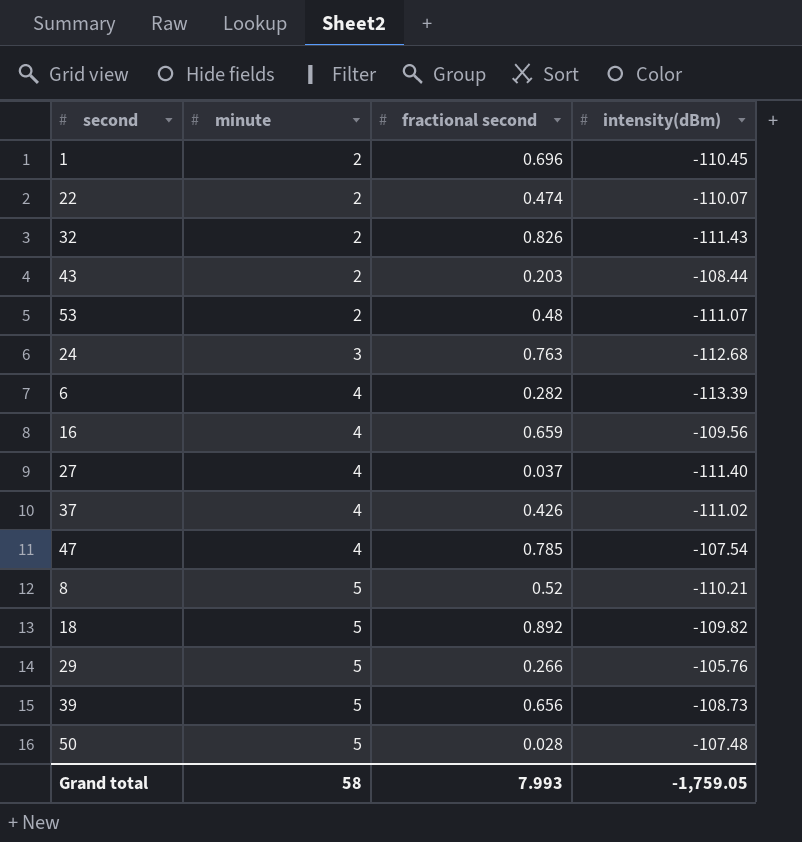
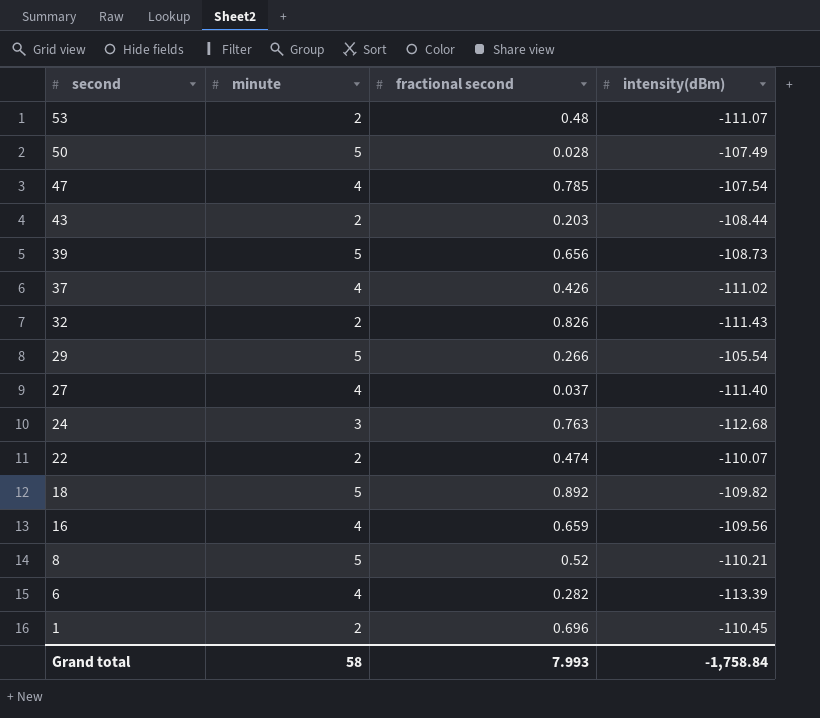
row order: minute ascending -> second descending
50 | intensity(dBm): -107.48 -> -107.49
29 | intensity(dBm): -105.76 -> -105.54
Grand total | intensity(dBm): -1,759.05 -> -1,758.84

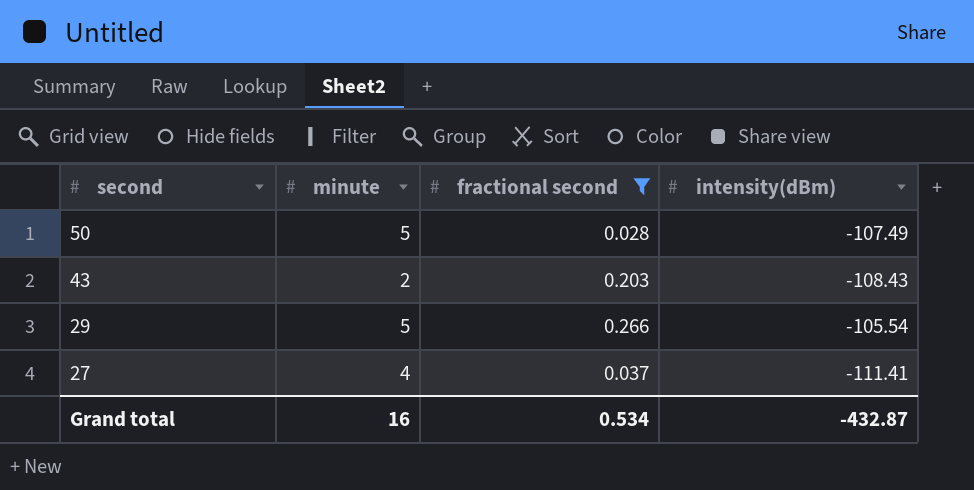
filter: none -> fractional second <= 0.266
43 | intensity(dBm): -108.44 -> -108.43
27 | intensity(dBm): -111.40 -> -111.41
Grand total | minute: 58 -> 16
Grand total | fractional second: 7.993 -> 0.534
Grand total | intensity(dBm): -1,758.84 -> -432.87

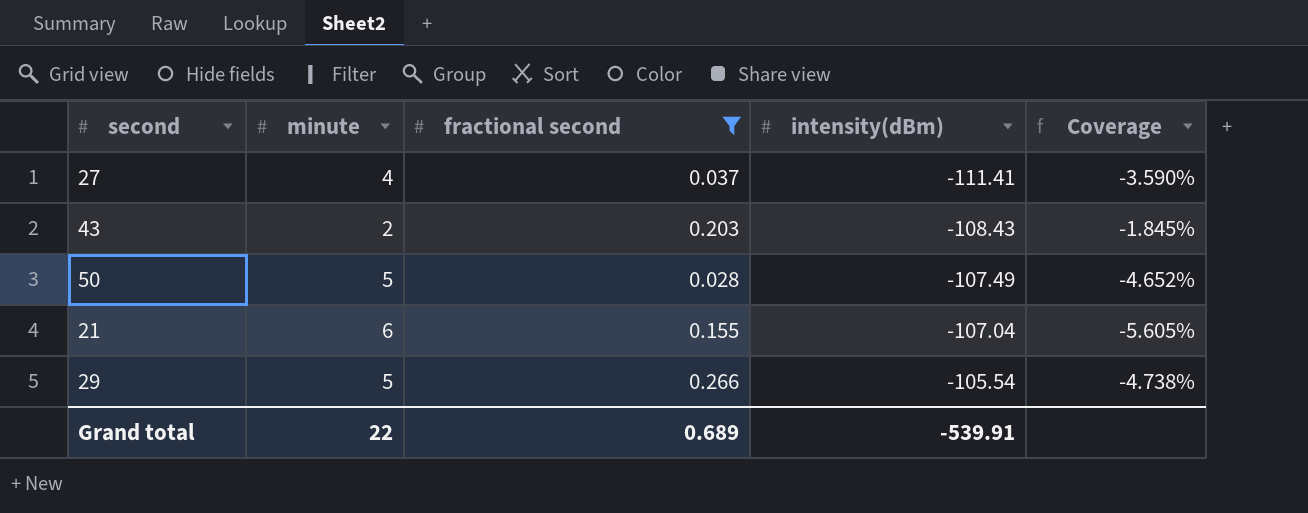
row order: second descending -> intensity(dBm) ascending
column Coverage | formula: none -> [minute] / [intensity(dBm)]
row 21: none -> 6 | 0.155 | -107.04 | -5.605%
Grand total | minute: 16 -> 22
Grand total | fractional second: 0.534 -> 0.689
Grand total | intensity(dBm): -432.87 -> -539.91

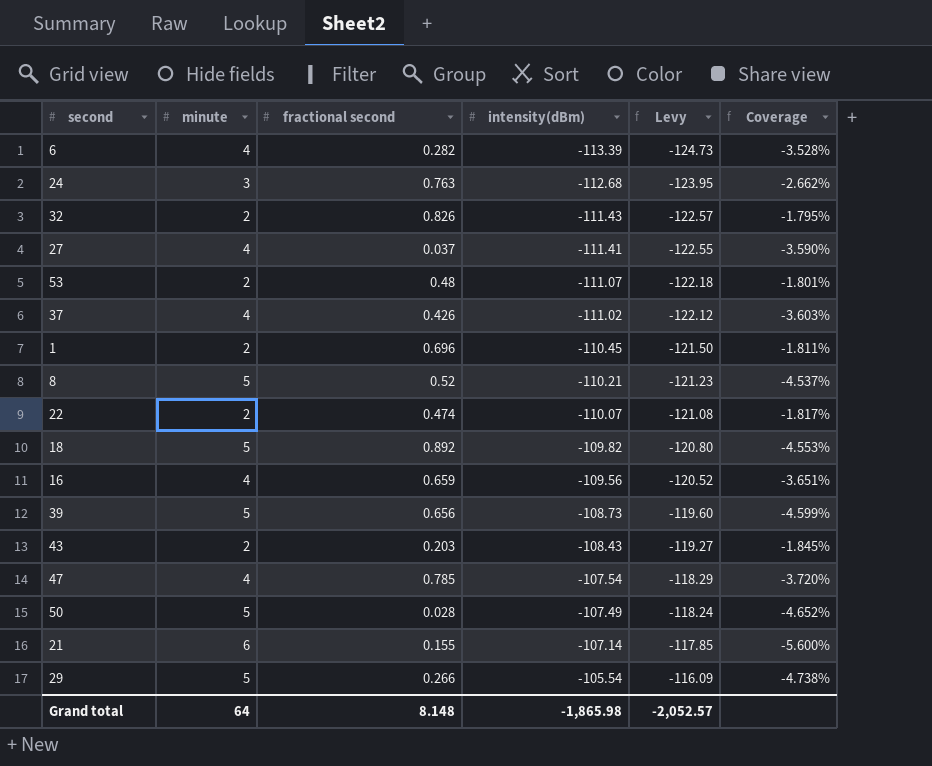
filter: fractional second <= 0.266 -> none
column Levy | formula: none -> [intensity(dBm)] * 1.1
21 | intensity(dBm): -107.04 -> -107.14
21 | Coverage: -5.605% -> -5.600%
Grand total | minute: 22 -> 64
Grand total | fractional second: 0.689 -> 8.148
Grand total | intensity(dBm): -539.91 -> -1,865.98

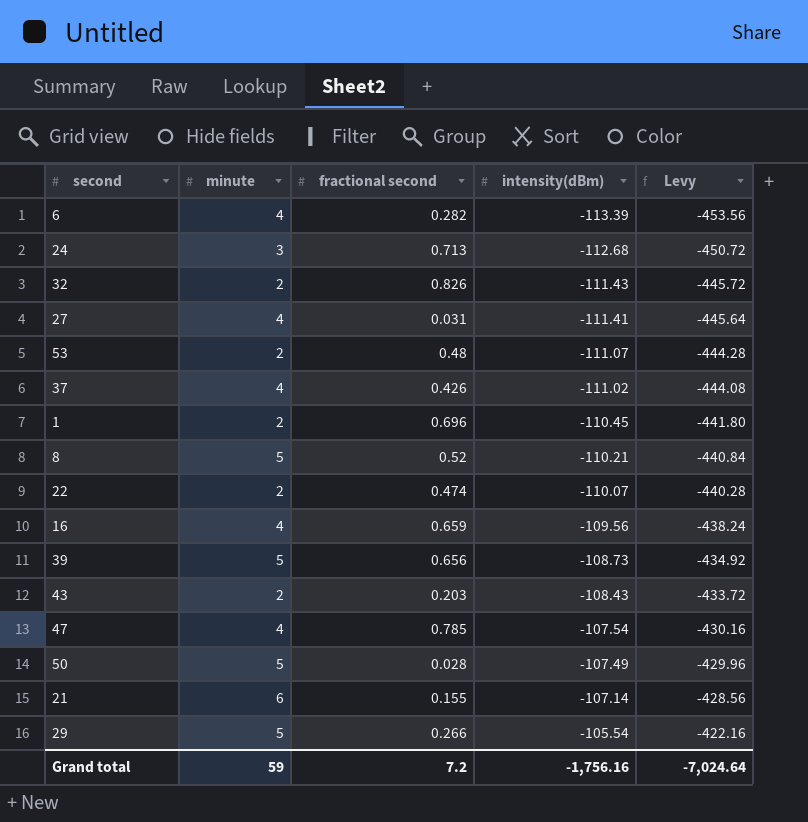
column Coverage | formula: [minute] / [intensity(dBm)] -> none
column Levy | formula: [intensity(dBm)] * 1.1 -> [intensity(dBm)] * 4
row 18: 5 | 0.892 | -109.82 | -120.80 | -4.553% -> none
24 | fractional second: 0.763 -> 0.713
27 | fractional second: 0.037 -> 0.031
Grand total | minute: 64 -> 59
Grand total | fractional second: 8.148 -> 7.2
Grand total | intensity(dBm): -1,865.98 -> -1,756.16
Grand total | Levy: -2,052.57 -> -7,024.64

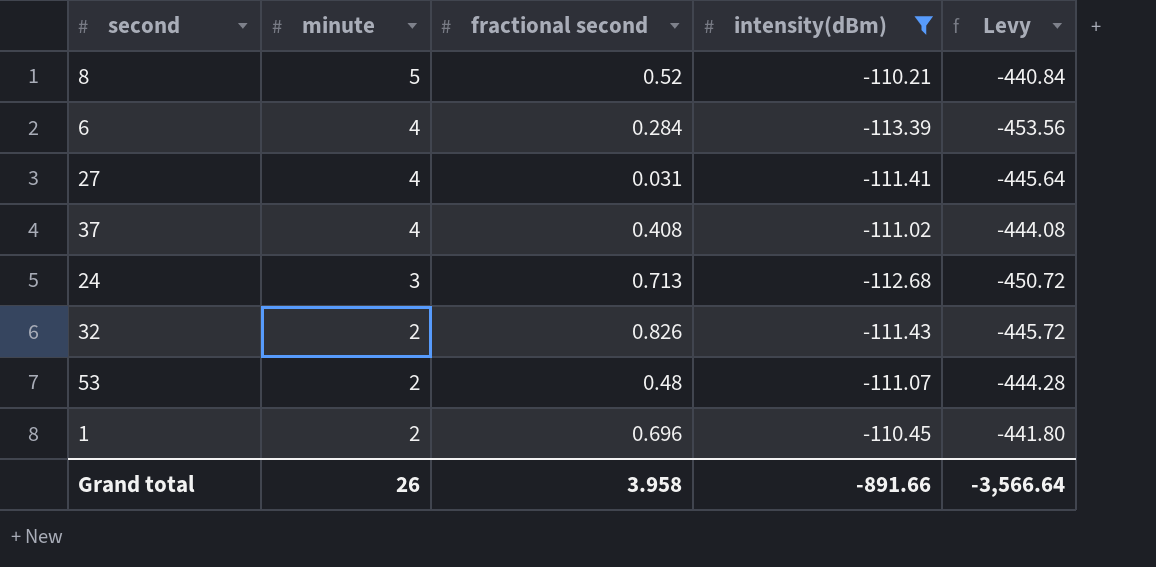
filter: none -> intensity(dBm) <= -110.21
row order: intensity(dBm) ascending -> minute descending
6 | fractional second: 0.282 -> 0.284
37 | fractional second: 0.426 -> 0.408
Grand total | minute: 59 -> 26
Grand total | fractional second: 7.2 -> 3.958
Grand total | intensity(dBm): -1,756.16 -> -891.66
Grand total | Levy: -7,024.64 -> -3,566.64

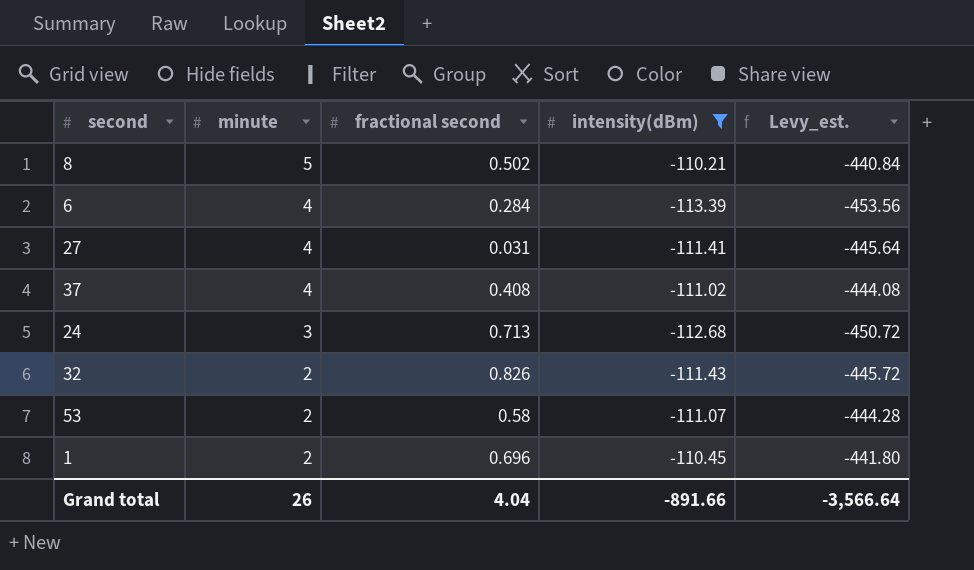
column name: Levy -> Levy_est.
8 | fractional second: 0.52 -> 0.502
53 | fractional second: 0.48 -> 0.58
Grand total | fractional second: 3.958 -> 4.04

